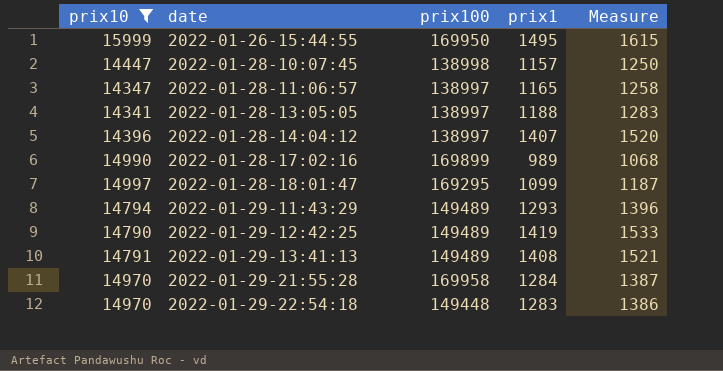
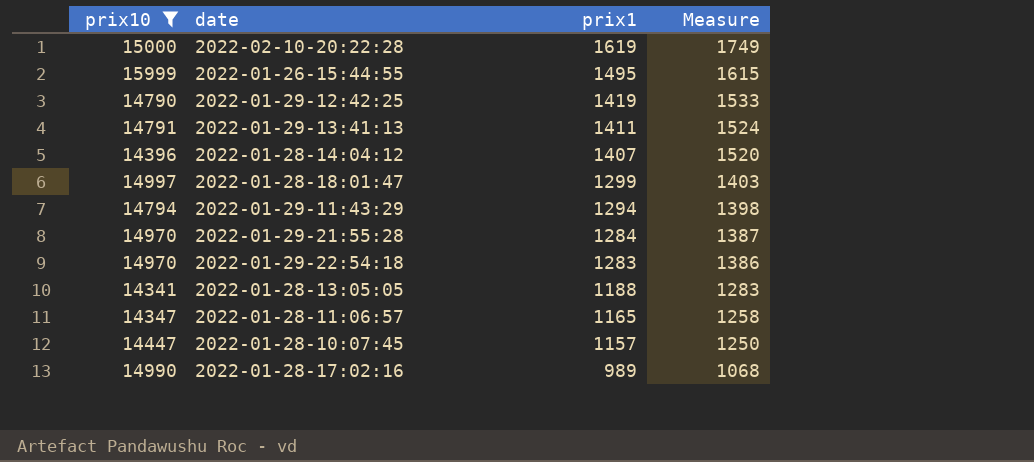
row order: date ascending -> prix1 descending
column prix100 | position: 3 -> none
row 2022-02-10-20:22:28: none -> 15000 | 1619 | 1749
2022-01-29-13:41:13 | prix1: 1408 -> 1411
2022-01-29-13:41:13 | Measure: 1521 -> 1524
2022-01-28-18:01:47 | prix1: 1099 -> 1299
2022-01-28-18:01:47 | Measure: 1187 -> 1403
2022-01-29-11:43:29 | prix1: 1293 -> 1294
2022-01-29-11:43:29 | Measure: 1396 -> 1398

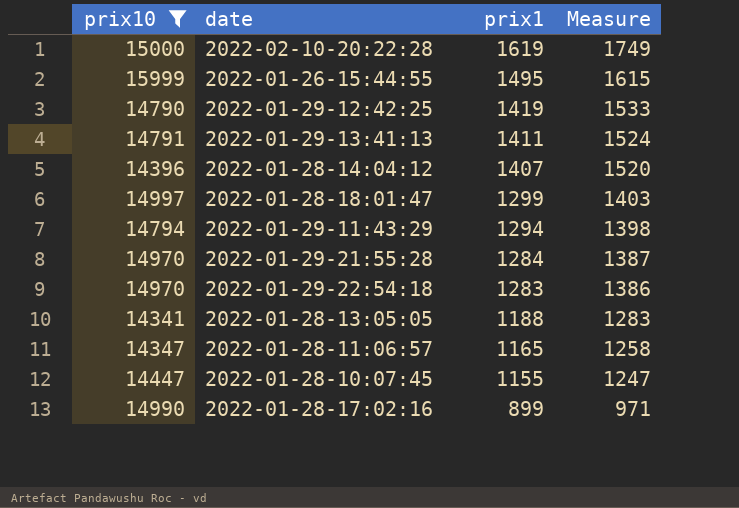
2022-01-28-10:07:45 | prix1: 1157 -> 1155
2022-01-28-10:07:45 | Measure: 1250 -> 1247
2022-01-28-17:02:16 | prix1: 989 -> 899
2022-01-28-17:02:16 | Measure: 1068 -> 971

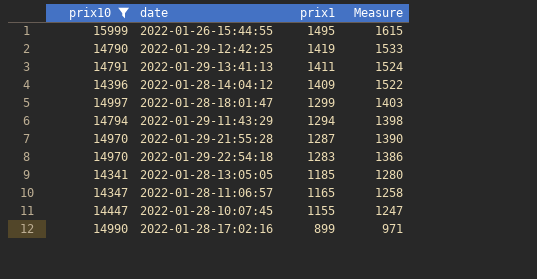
row 2022-02-10-20:22:28: 15000 | 1619 | 1749 -> none
2022-01-28-14:04:12 | prix1: 1407 -> 1409
2022-01-28-14:04:12 | Measure: 1520 -> 1522
2022-01-29-21:55:28 | prix1: 1284 -> 1287
2022-01-29-21:55:28 | Measure: 1387 -> 1390
2022-01-28-13:05:05 | prix1: 1188 -> 1185
2022-01-28-13:05:05 | Measure: 1283 -> 1280

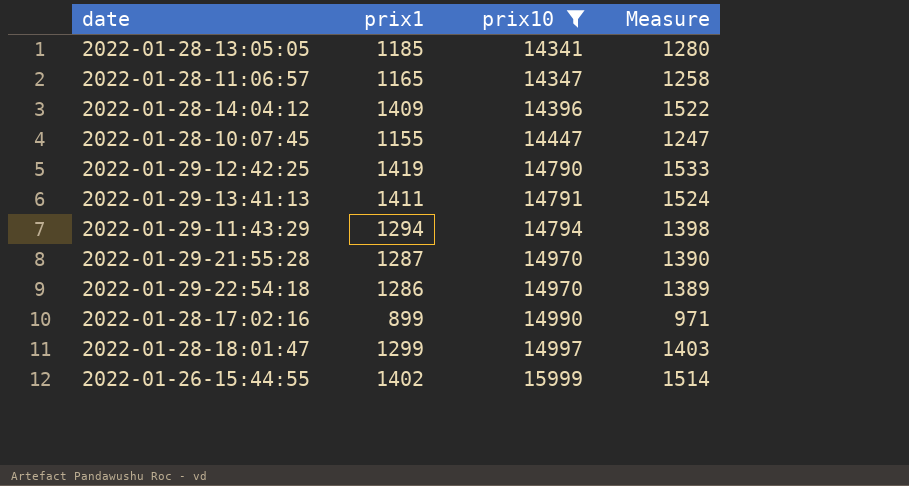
row order: prix1 descending -> prix10 ascending
column prix10 | position: 1 -> 3
2022-01-29-22:54:18 | prix1: 1283 -> 1286
2022-01-29-22:54:18 | Measure: 1386 -> 1389
2022-01-26-15:44:55 | prix1: 1495 -> 1402
2022-01-26-15:44:55 | Measure: 1615 -> 1514

